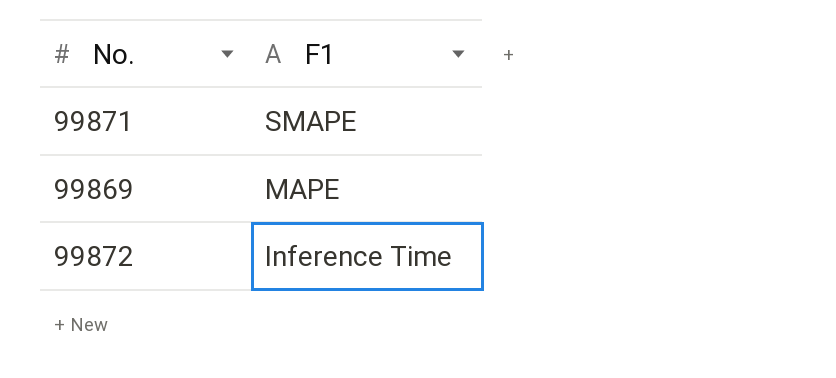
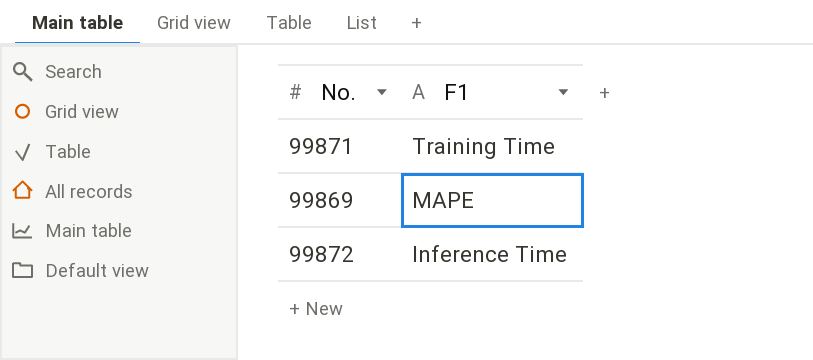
99871 | F1: SMAPE -> Training Time

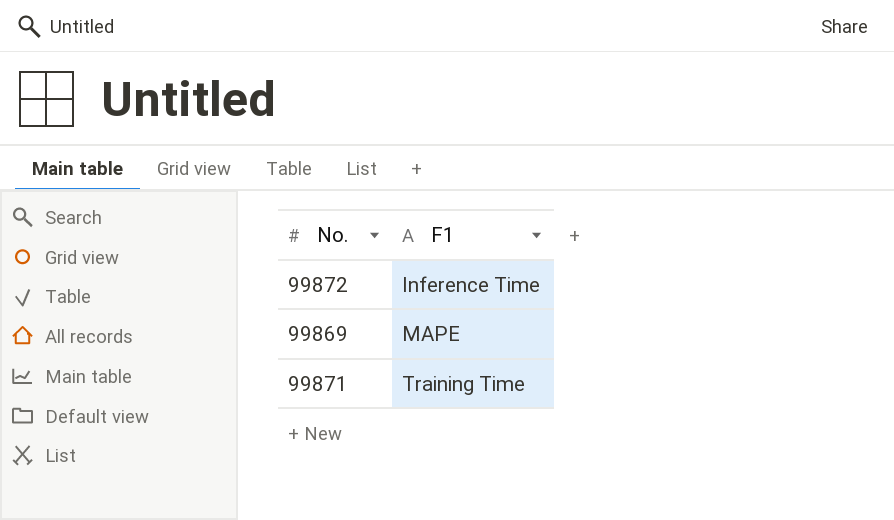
row order: F1 descending -> F1 ascending

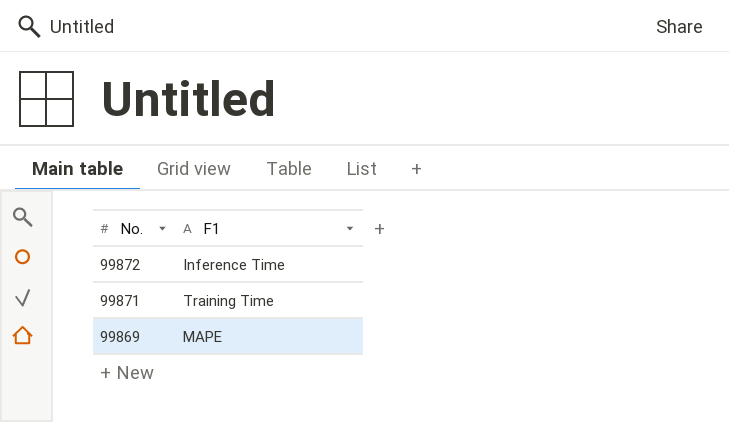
row order: F1 ascending -> No. descending

